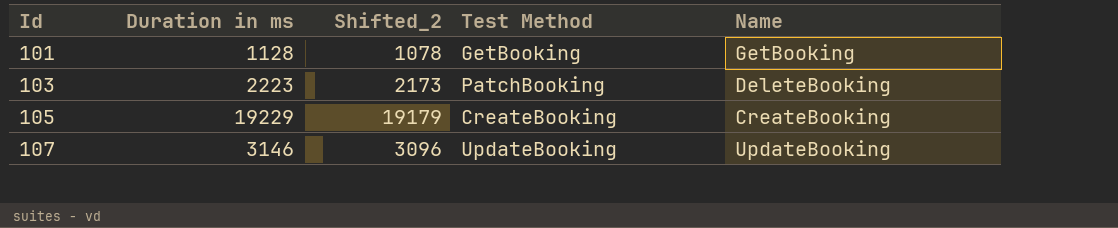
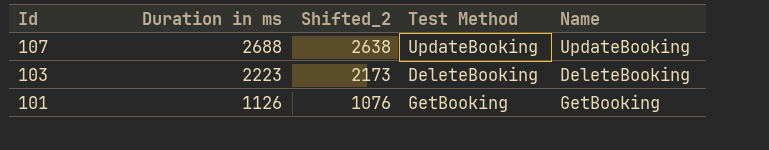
row order: Id ascending -> Id descending
row 105: 19229 | 19179 | CreateBooking | CreateBooking -> none
107 | Duration in ms: 3146 -> 2688
107 | Shifted_2: 3096 -> 2638
103 | Test Method: PatchBooking -> DeleteBooking
101 | Duration in ms: 1128 -> 1126
101 | Shifted_2: 1078 -> 1076

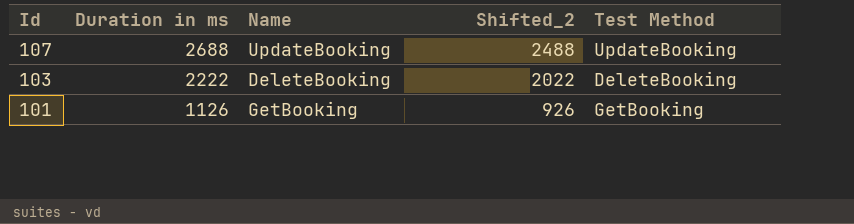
column Name | position: 5 -> 3
column Shifted_2 | formula: [Duration in ms] - 50 -> [Duration in ms] - 200
103 | Duration in ms: 2223 -> 2222

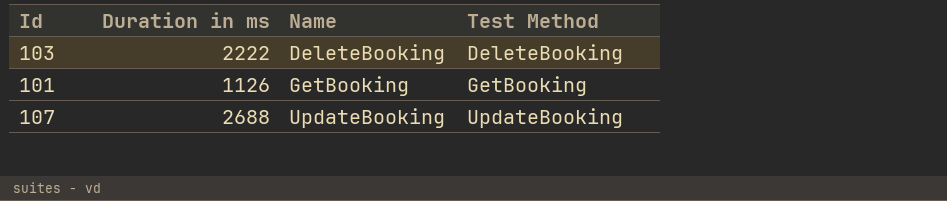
row order: Id descending -> Name ascending
column Shifted_2 | formula: [Duration in ms] - 200 -> none

